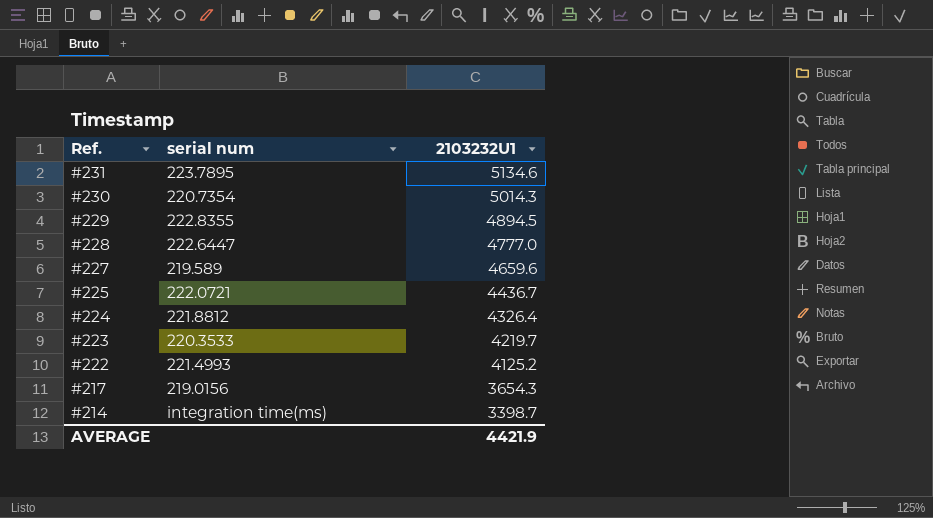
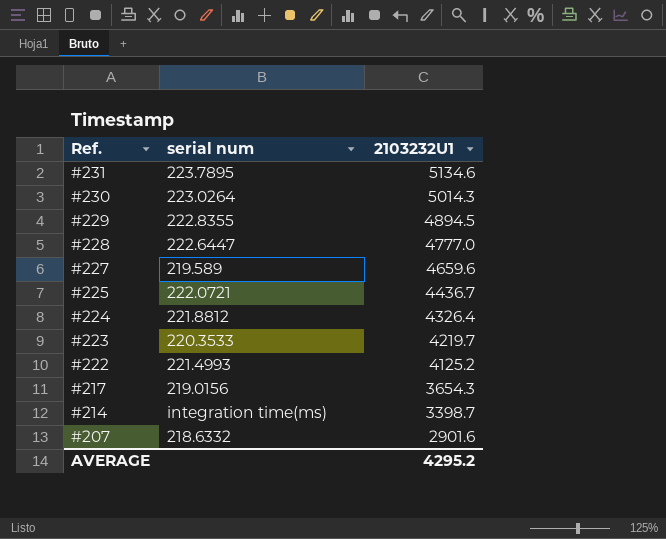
#230 | serial num: 220.7354 -> 223.0264
row #207: none -> 218.6332 | 2901.6
AVERAGE | 2103232U1: 4421.9 -> 4295.2

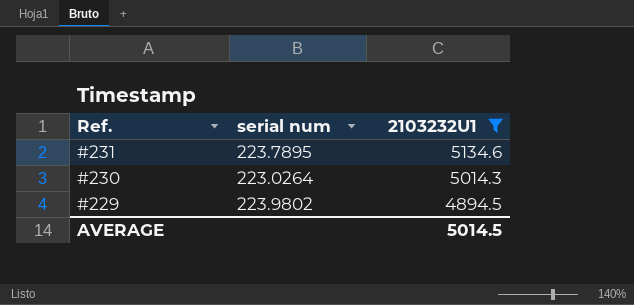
filter: none -> 2103232U1 >= 4894.5
#229 | serial num: 222.8355 -> 223.9802
AVERAGE | 2103232U1: 4295.2 -> 5014.5

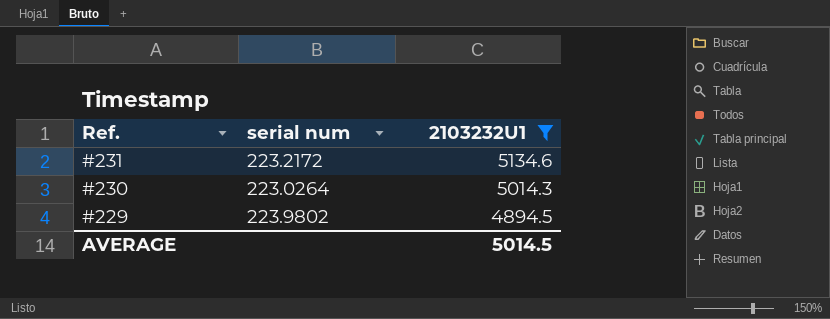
#231 | serial num: 223.7895 -> 223.2172

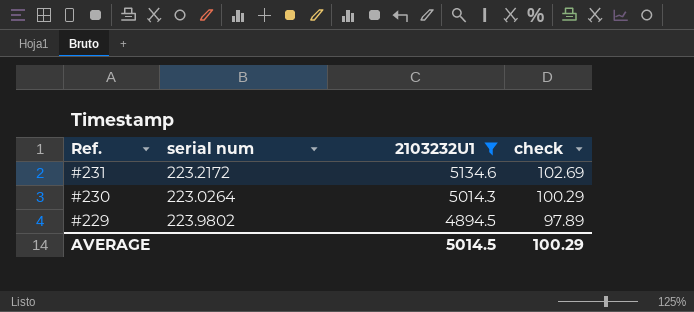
column check | formula: none -> [2103232U1] * 0.02

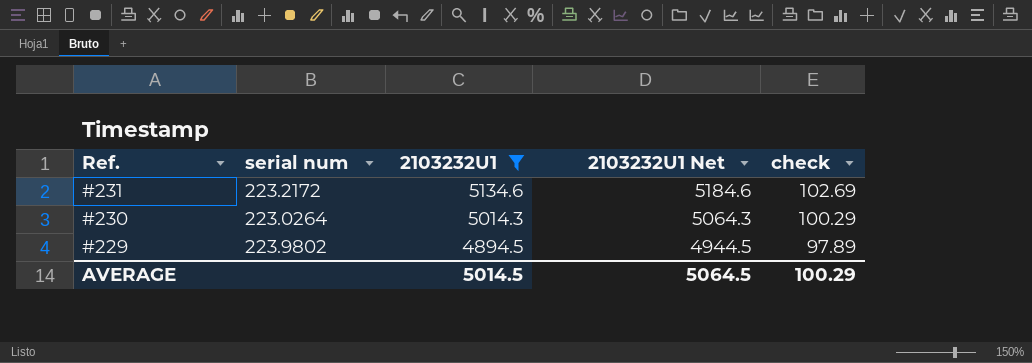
column 2103232U1 Net | formula: none -> [2103232U1] + 50

